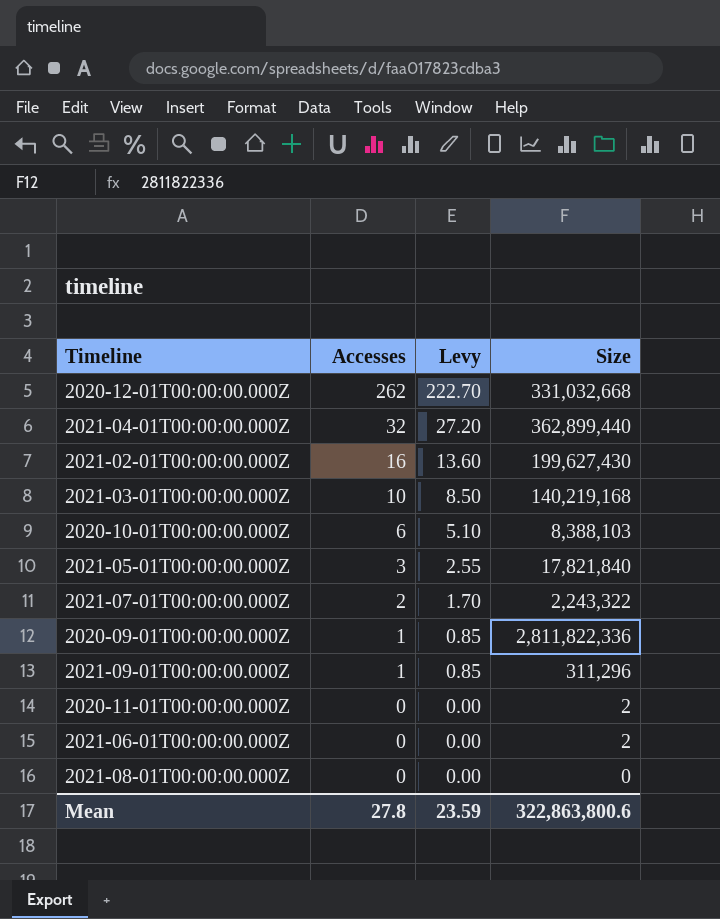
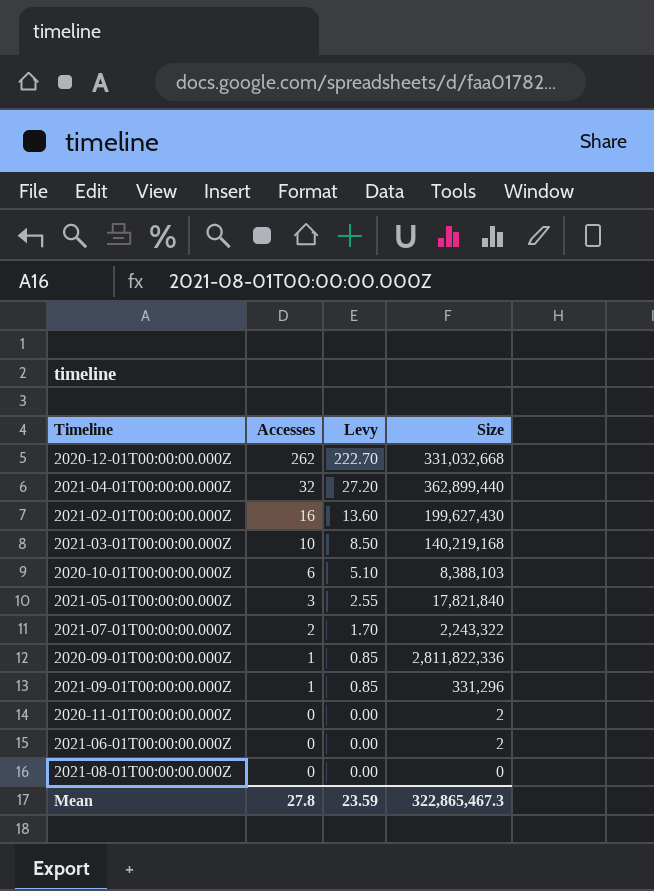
2021-09-01T00:00:00.000Z | Size: 311,296 -> 331,296
Mean | Size: 322,863,800.6 -> 322,865,467.3

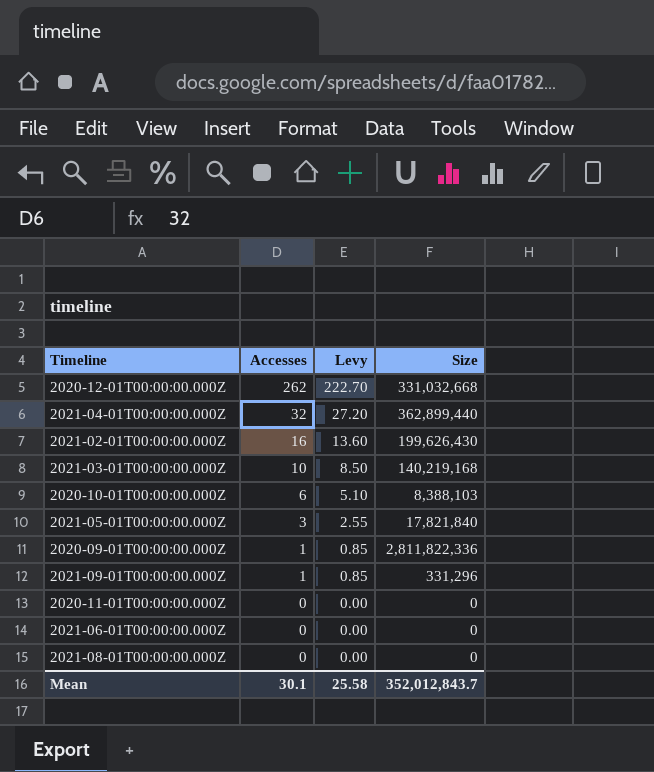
row 2021-07-01T00:00:00.000Z: 2 | 1.70 | 2,243,322 -> none
2021-02-01T00:00:00.000Z | Size: 199,627,430 -> 199,626,430
2020-11-01T00:00:00.000Z | Size: 2 -> 0
2021-06-01T00:00:00.000Z | Size: 2 -> 0
Mean | Accesses: 27.8 -> 30.1
Mean | Levy: 23.59 -> 25.58
Mean | Size: 322,865,467.3 -> 352,012,843.7

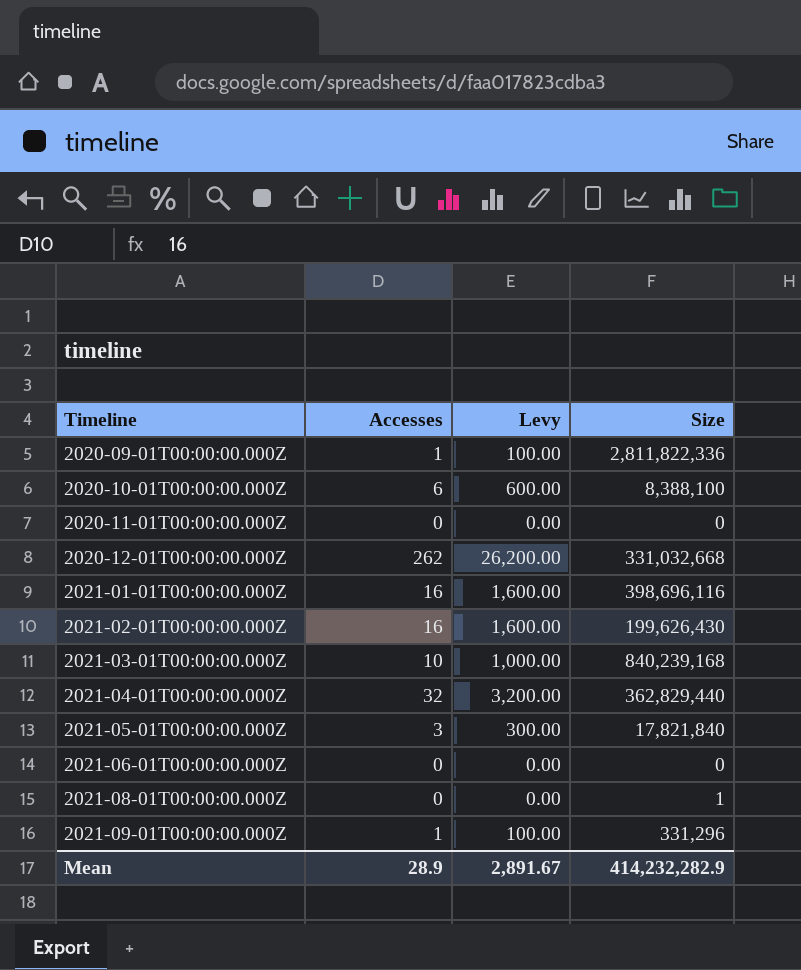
row order: Accesses descending -> Timeline ascending
column Levy | formula: [Accesses] * 0.85 -> [Accesses] * 100
2020-10-01T00:00:00.000Z | Size: 8,388,103 -> 8,388,100
row 2021-01-01T00:00:00.000Z: none -> 16 | 1,600.00 | 398,696,116
2021-03-01T00:00:00.000Z | Size: 140,219,168 -> 840,239,168
2021-04-01T00:00:00.000Z | Size: 362,899,440 -> 362,829,440
2021-08-01T00:00:00.000Z | Size: 0 -> 1
Mean | Accesses: 30.1 -> 28.9
Mean | Levy: 25.58 -> 2,891.67
Mean | Size: 352,012,843.7 -> 414,232,282.9

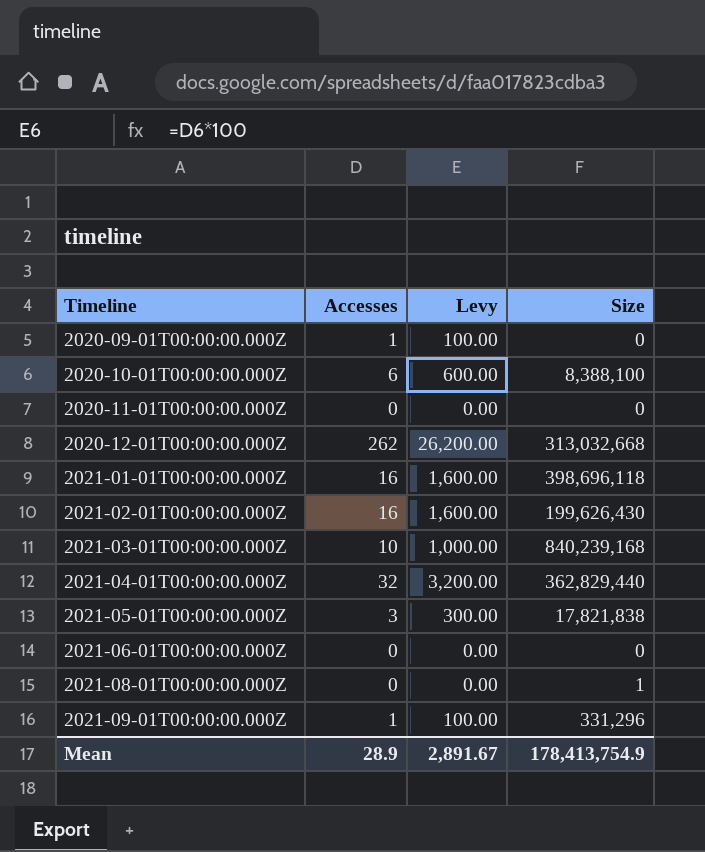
2020-09-01T00:00:00.000Z | Size: 2,811,822,336 -> 0
2020-12-01T00:00:00.000Z | Size: 331,032,668 -> 313,032,668
2021-01-01T00:00:00.000Z | Size: 398,696,116 -> 398,696,118
2021-05-01T00:00:00.000Z | Size: 17,821,840 -> 17,821,838
Mean | Size: 414,232,282.9 -> 178,413,754.9

